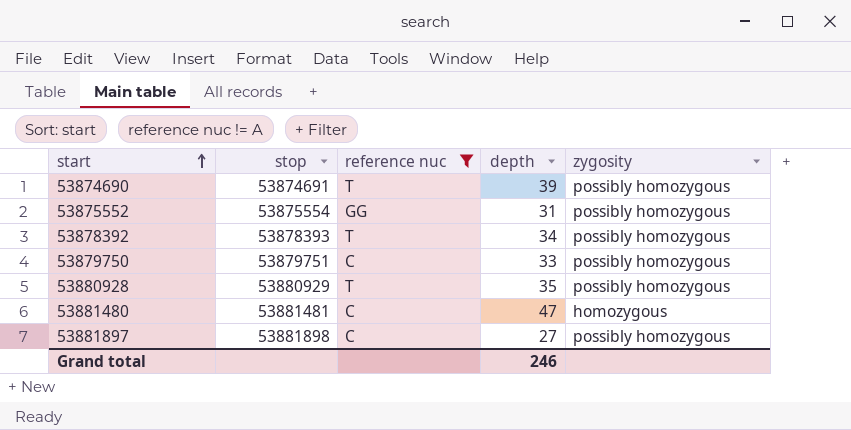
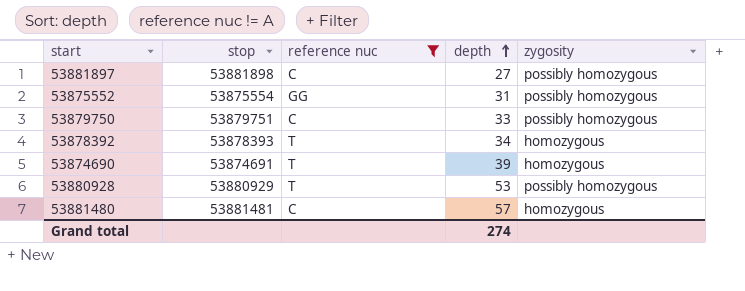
row order: start ascending -> depth ascending
53878392 | zygosity: possibly homozygous -> homozygous
53874690 | zygosity: possibly homozygous -> homozygous
53880928 | depth: 35 -> 53
53881480 | depth: 47 -> 57
Grand total | depth: 246 -> 274

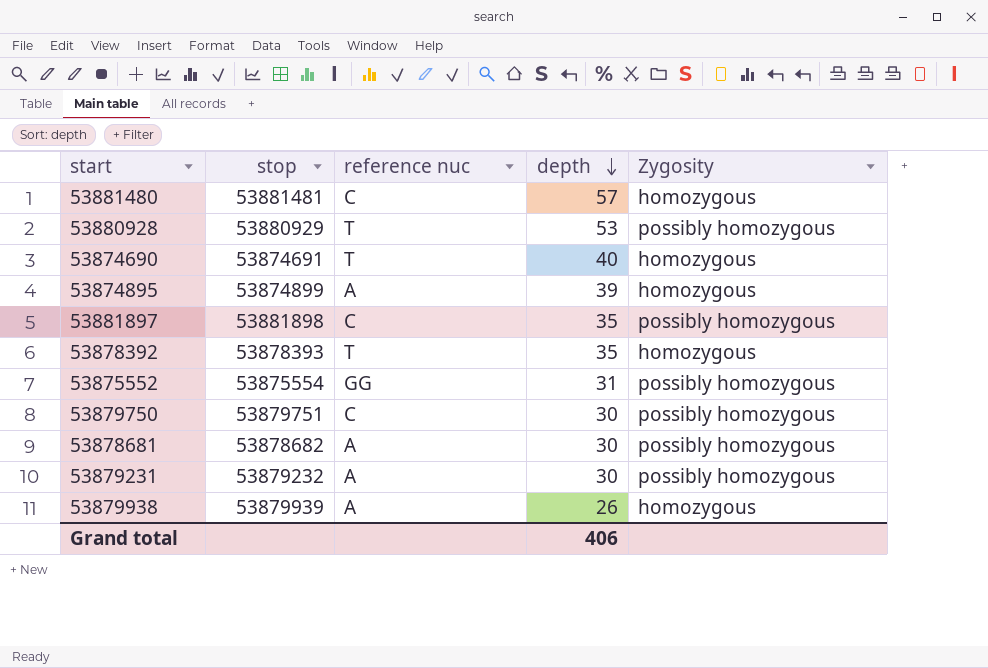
filter: reference nuc != A -> none
row order: depth ascending -> depth descending
column name: zygosity -> Zygosity
53874690 | depth: 39 -> 40
53881897 | depth: 27 -> 35
53878392 | depth: 34 -> 35
53879750 | depth: 33 -> 30
Grand total | depth: 274 -> 406

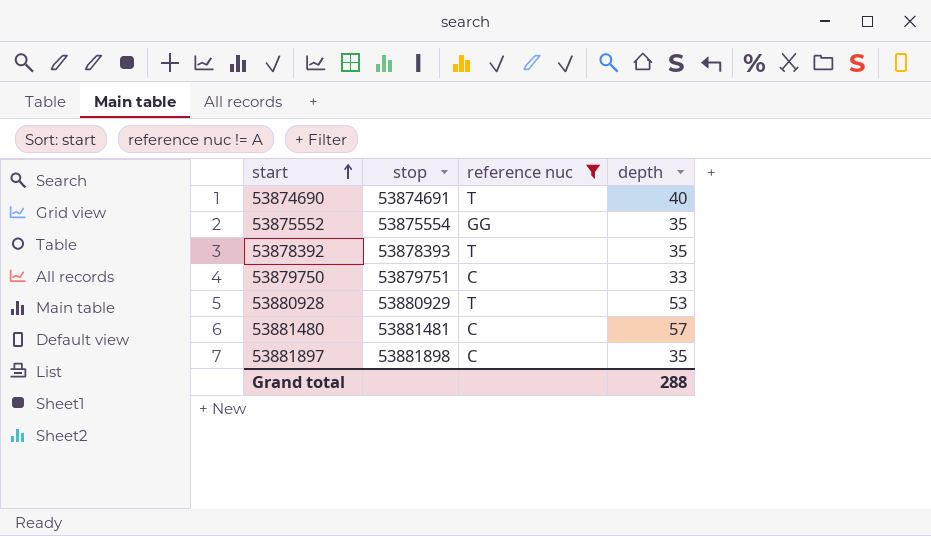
filter: none -> reference nuc != A
row order: depth descending -> start ascending
column Zygosity | position: 5 -> none
53875552 | depth: 31 -> 35
53879750 | depth: 30 -> 33
Grand total | depth: 406 -> 288

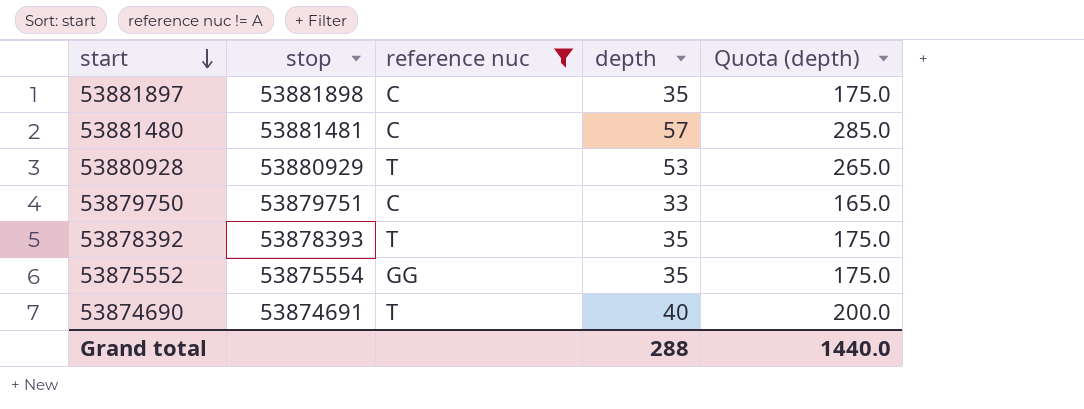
row order: start ascending -> start descending
column Quota (depth) | formula: none -> [depth] * 5

